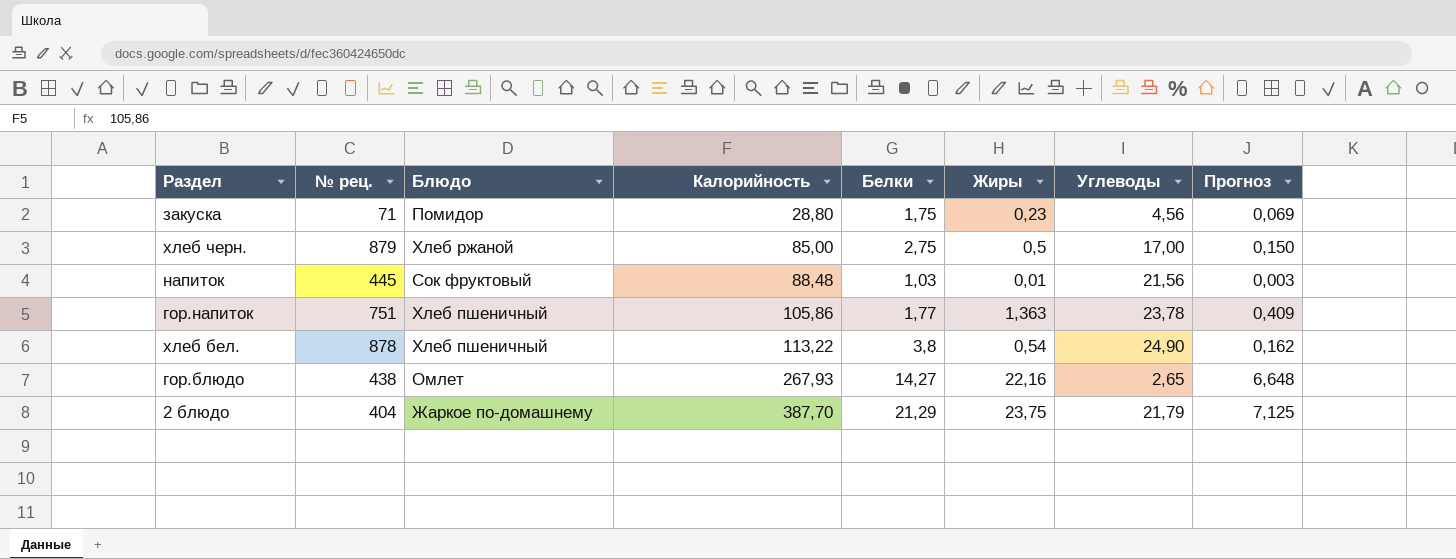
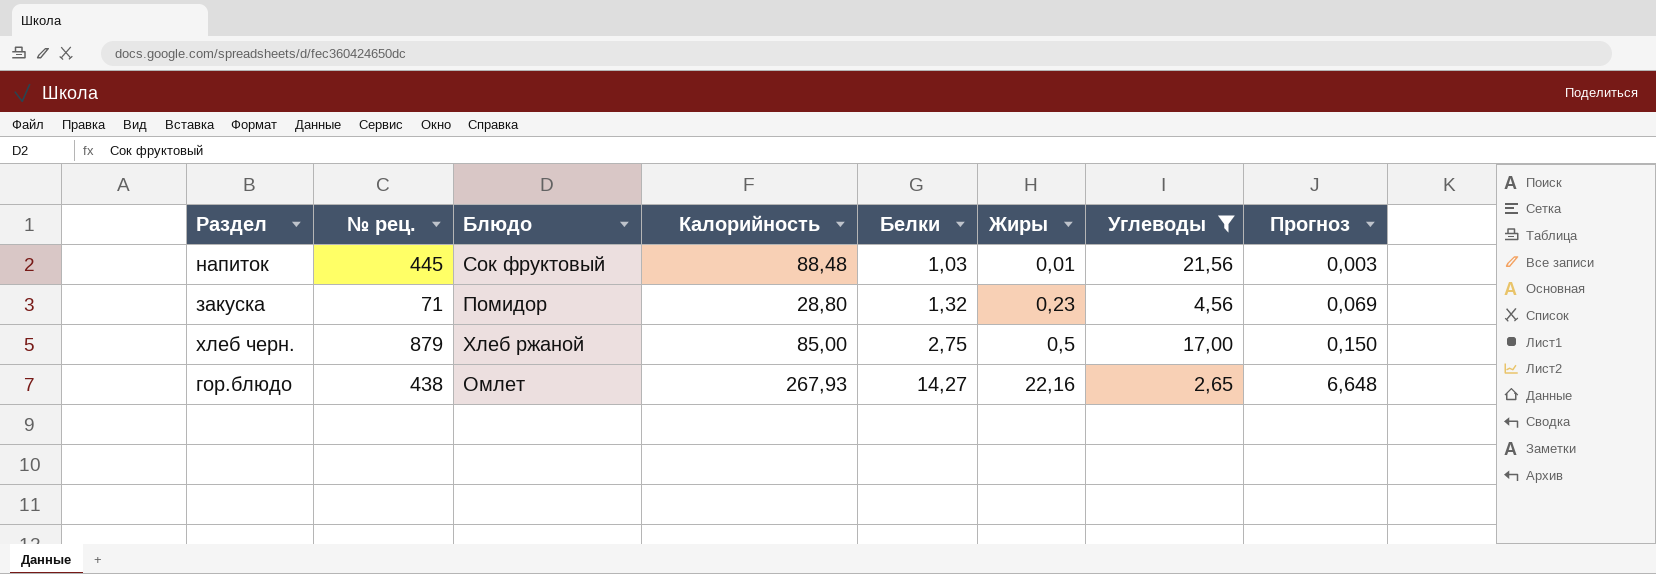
filter: none -> Углеводы <= 21,56
row order: Калорийность ascending -> Белки ascending
закуска | Белки: 1,75 -> 1,32

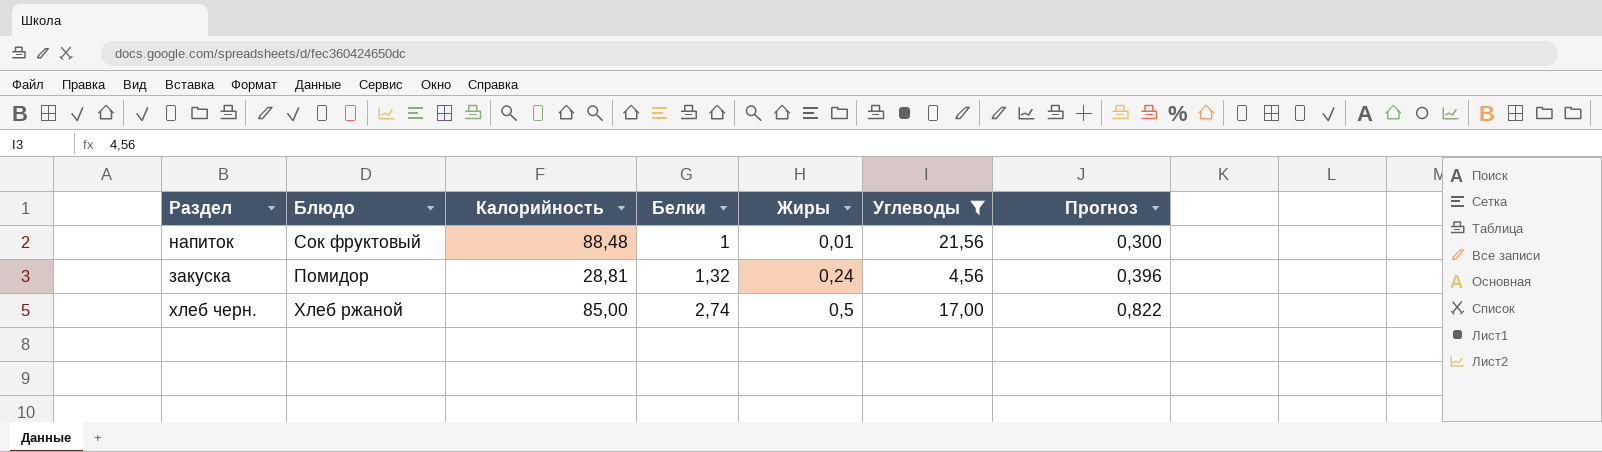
column № рец. | position: 2 -> none
column Прогноз | formula: [Жиры] * 0,3 -> [Белки] * 0,3
row гор.блюдо: 438 | Омлет | 267,93 | 14,27 | 22,16 | 2,65 | 6,648 -> none
напиток | Белки: 1,03 -> 1
закуска | Калорийность: 28,80 -> 28,81
закуска | Жиры: 0,23 -> 0,24
хлеб черн. | Белки: 2,75 -> 2,74

